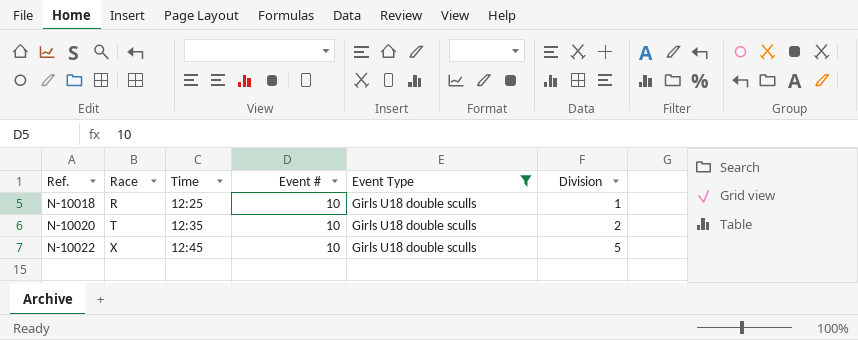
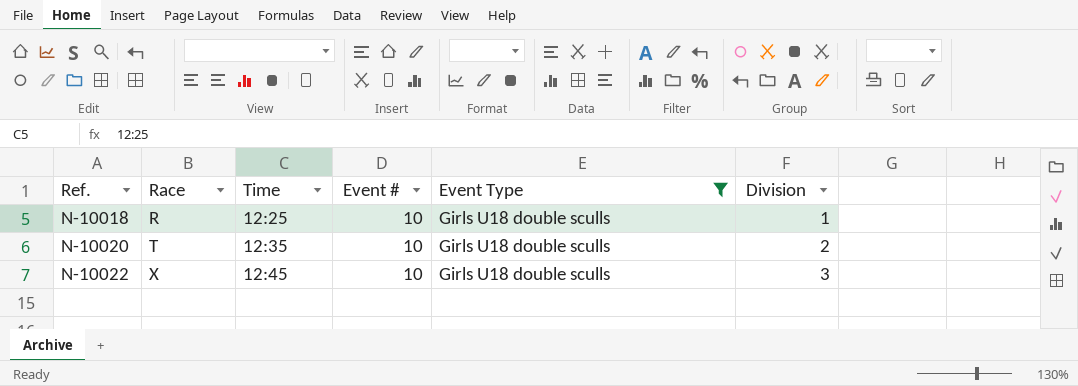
N-10022 | Division: 5 -> 3

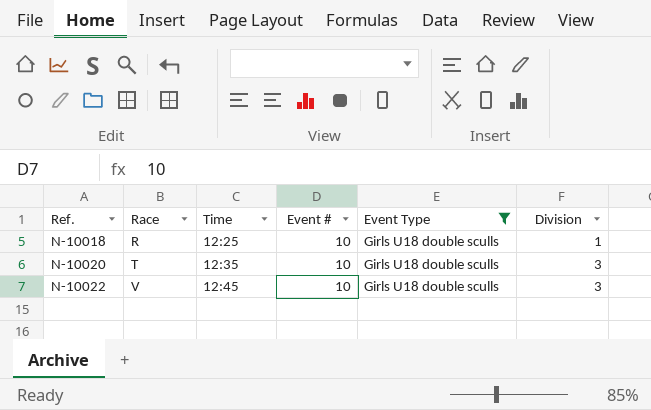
N-10020 | Division: 2 -> 3
N-10022 | Race: X -> V

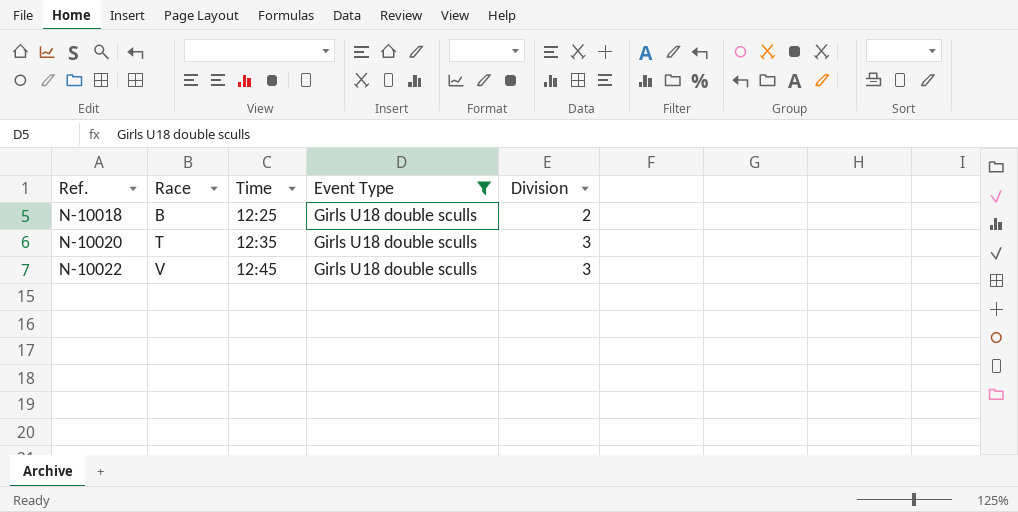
column Event # | position: 4 -> none
N-10018 | Race: R -> B
N-10018 | Division: 1 -> 2

